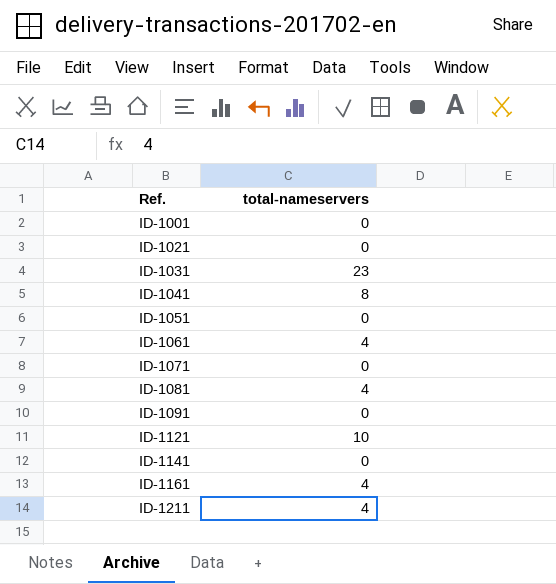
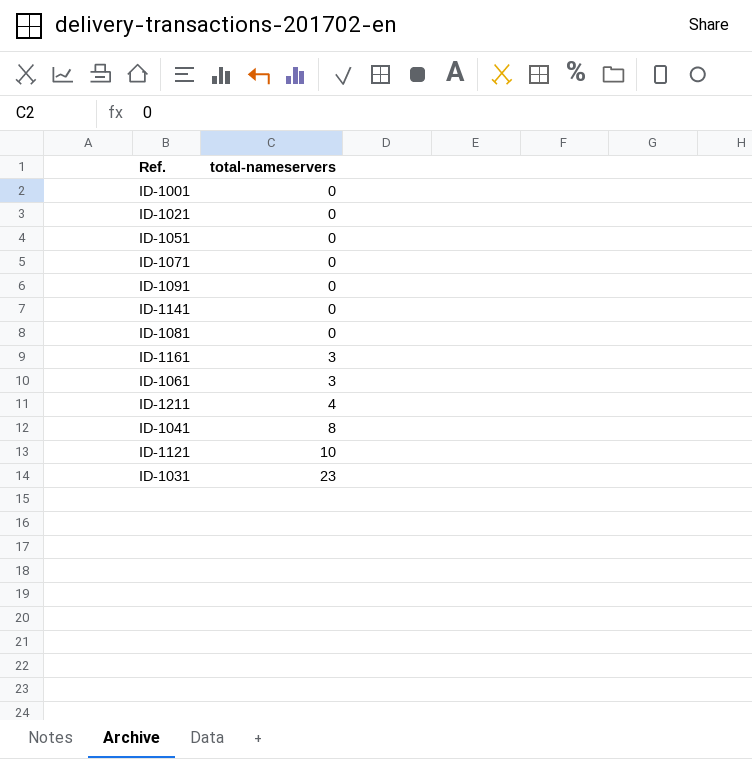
row order: Ref. ascending -> total-nameservers ascending
ID-1081 | total-nameservers: 4 -> 0
ID-1161 | total-nameservers: 4 -> 3
ID-1061 | total-nameservers: 4 -> 3

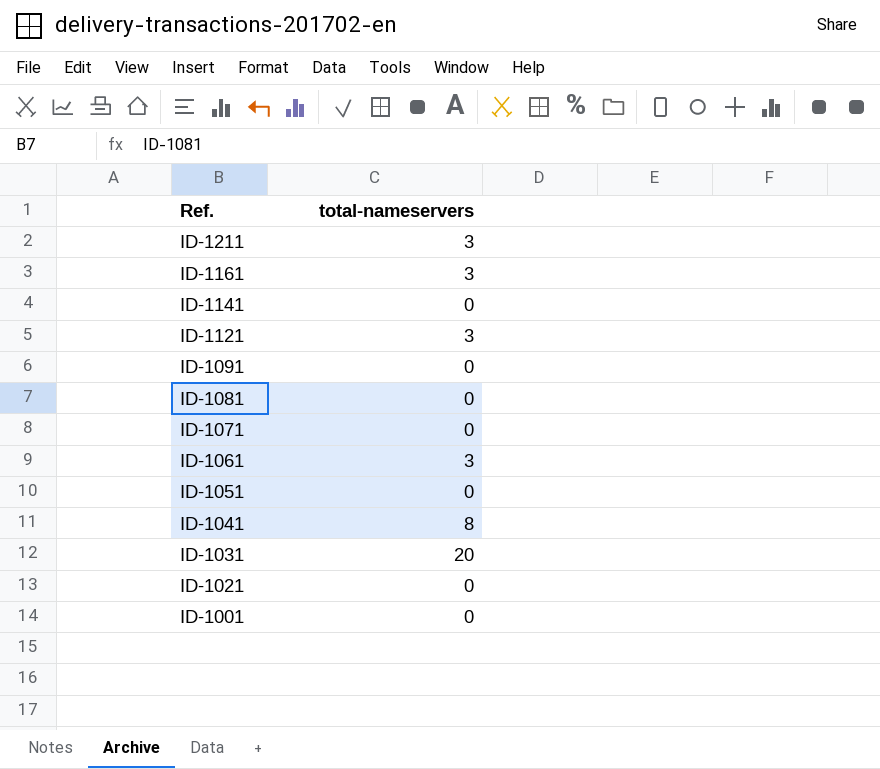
row order: total-nameservers ascending -> Ref. descending
ID-1211 | total-nameservers: 4 -> 3
ID-1121 | total-nameservers: 10 -> 3
ID-1031 | total-nameservers: 23 -> 20

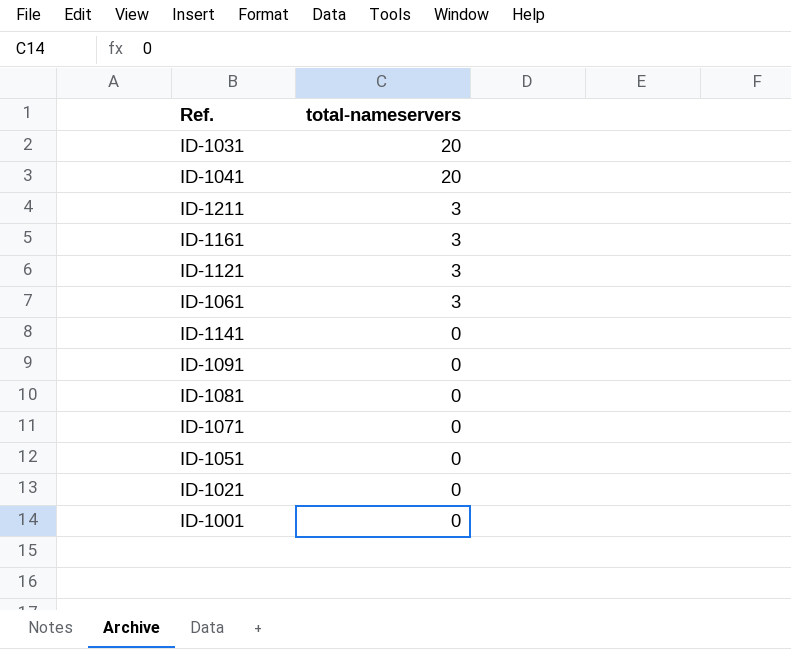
row order: Ref. descending -> total-nameservers descending
ID-1041 | total-nameservers: 8 -> 20

